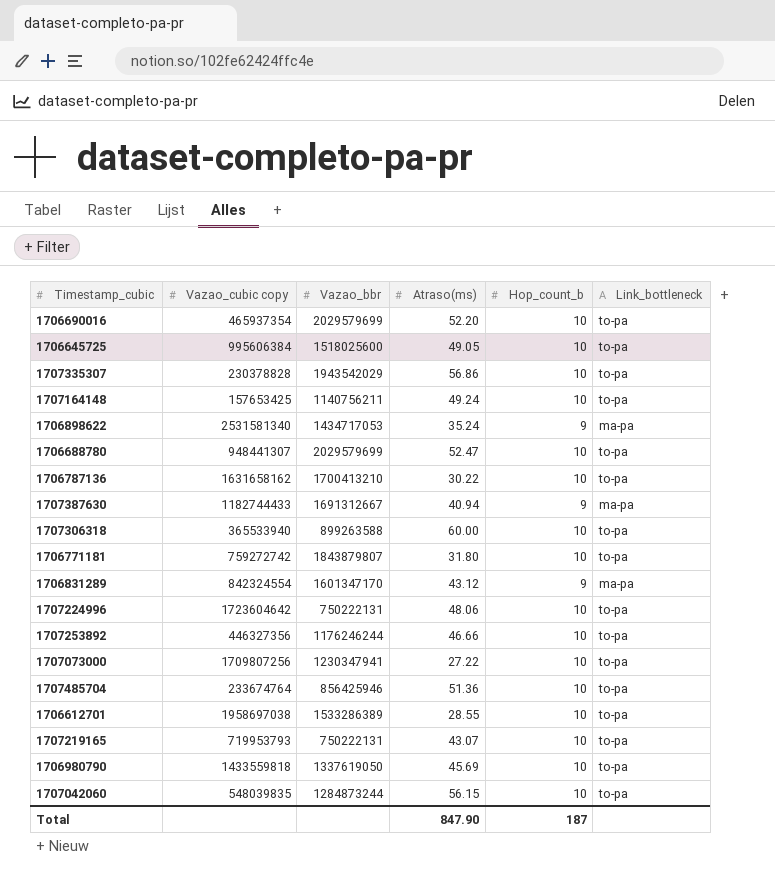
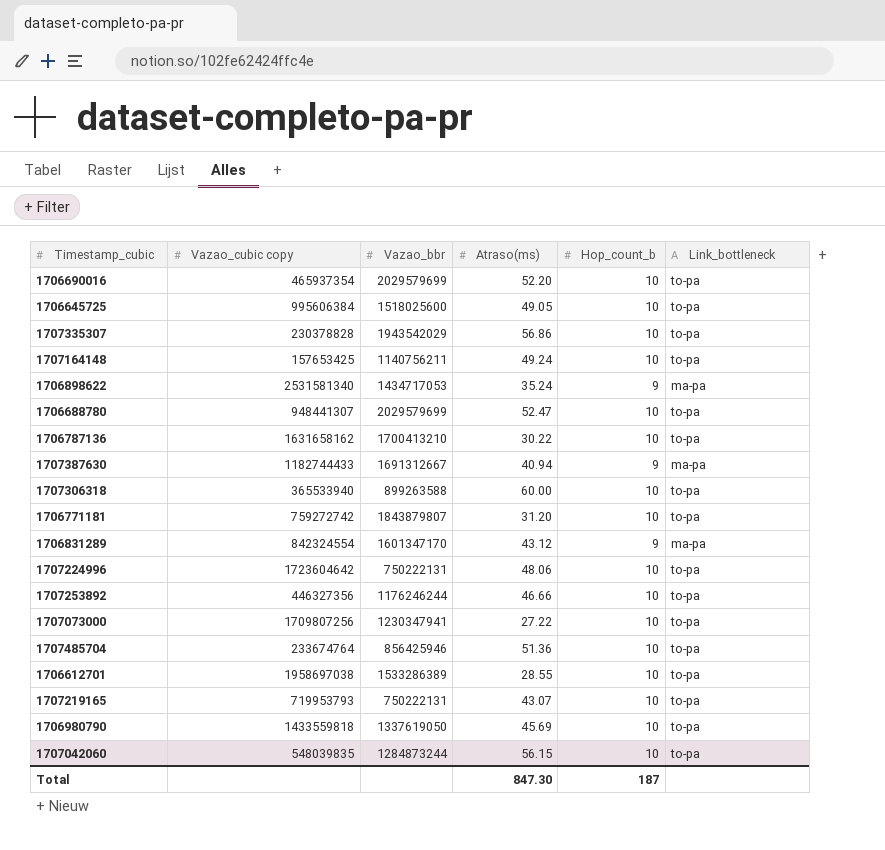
1706771181 | Atraso(ms): 31.80 -> 31.20
Total | Atraso(ms): 847.90 -> 847.30

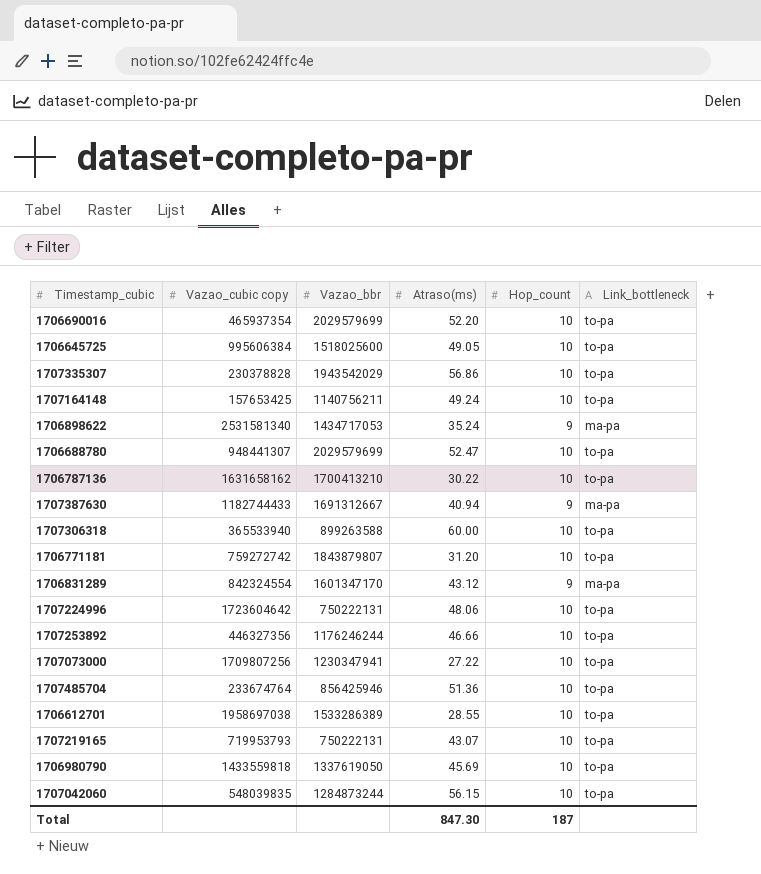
column name: Hop_count_b -> Hop_count

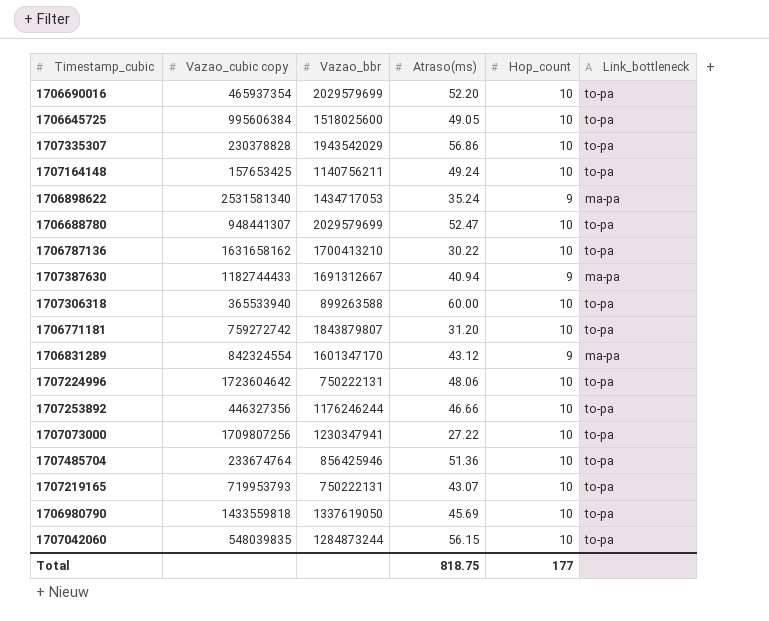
row 1706612701: 1958697038 | 1533286389 | 28.55 | 10 | to-pa -> none
Total | Atraso(ms): 847.30 -> 818.75
Total | Hop_count: 187 -> 177

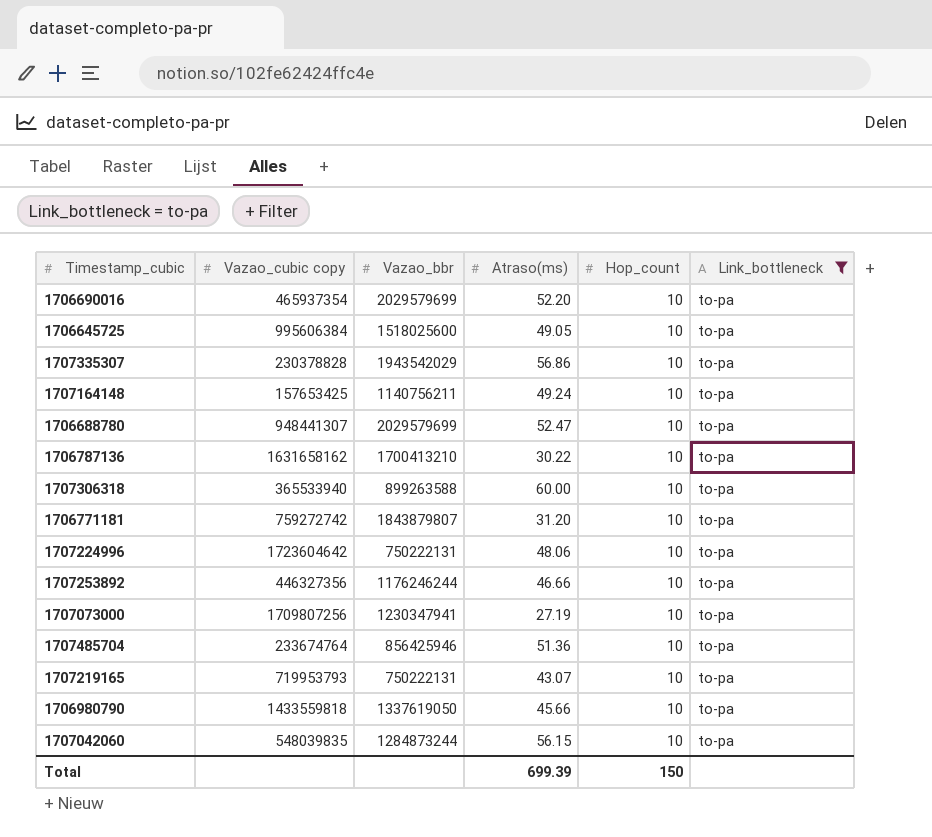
filter: none -> Link_bottleneck = to-pa
1707073000 | Atraso(ms): 27.22 -> 27.19
1706980790 | Atraso(ms): 45.69 -> 45.66
Total | Atraso(ms): 818.75 -> 699.39
Total | Hop_count: 177 -> 150

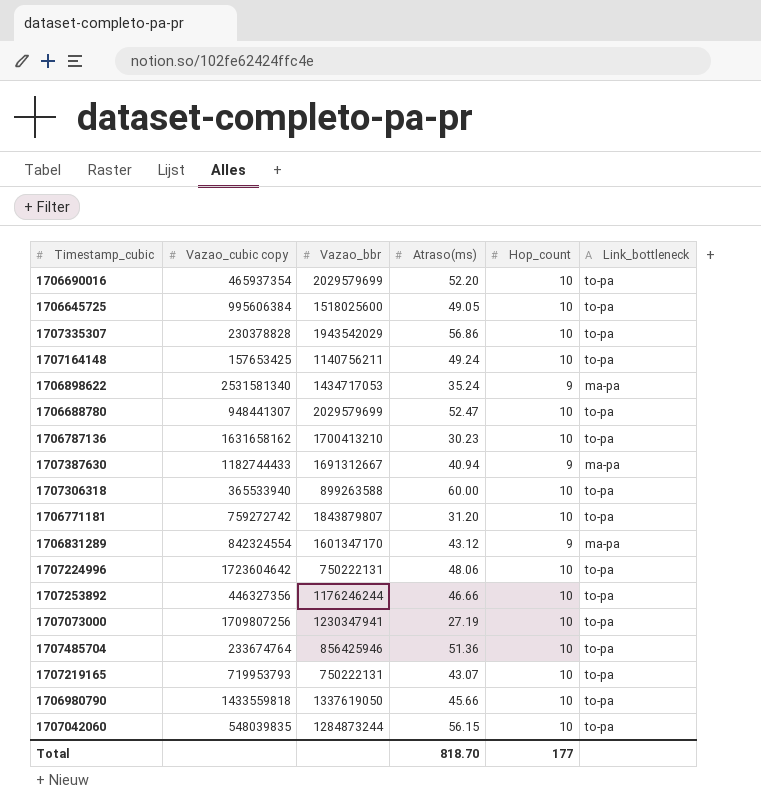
filter: Link_bottleneck = to-pa -> none
1706787136 | Atraso(ms): 30.22 -> 30.23
Total | Atraso(ms): 699.39 -> 818.70
Total | Hop_count: 150 -> 177

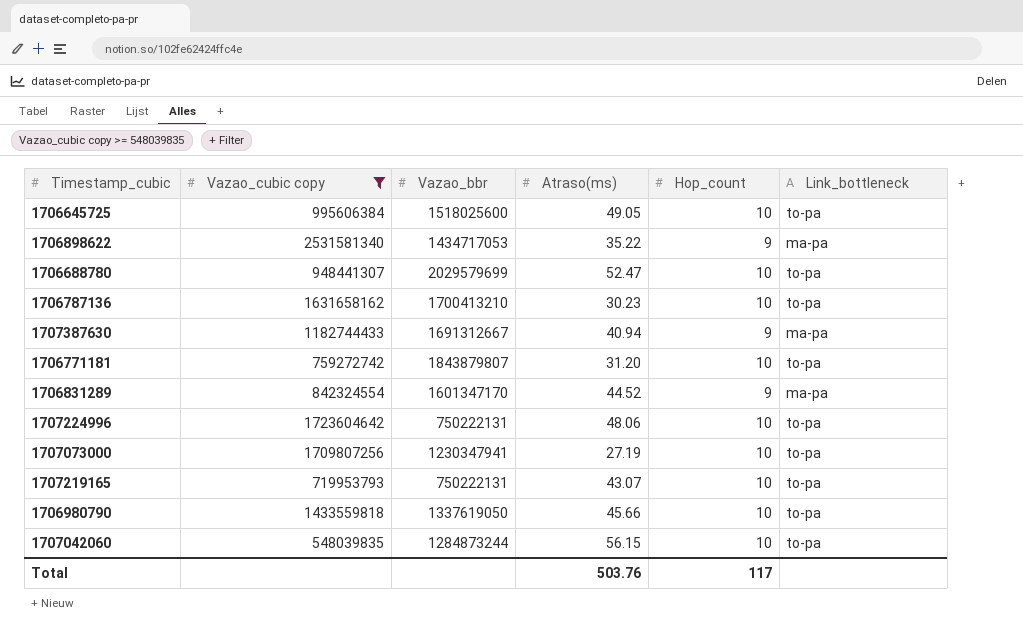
filter: none -> Vazao_cubic copy >= 548039835
1706898622 | Atraso(ms): 35.24 -> 35.22
1706831289 | Atraso(ms): 43.12 -> 44.52
Total | Atraso(ms): 818.70 -> 503.76
Total | Hop_count: 177 -> 117

